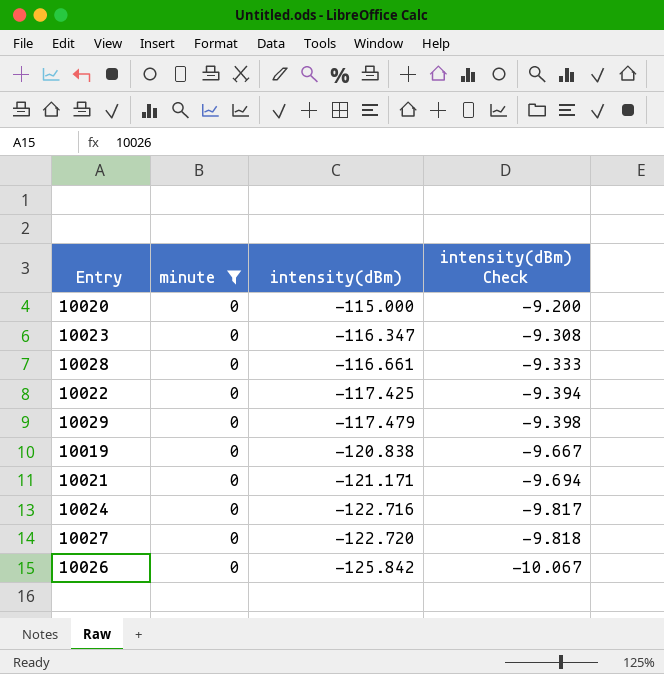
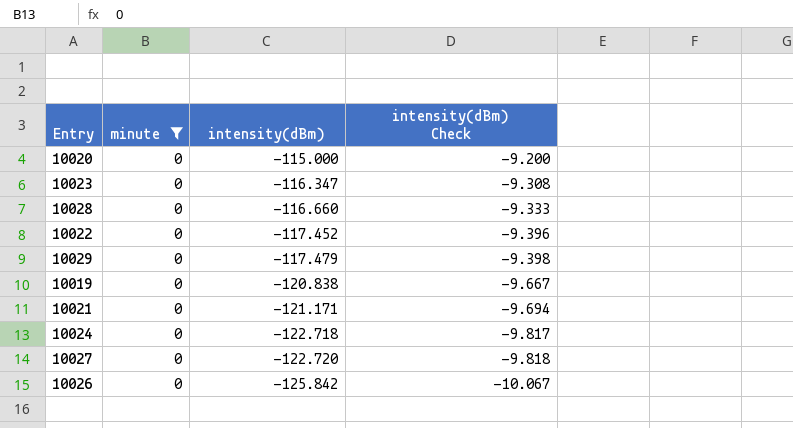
10028 | intensity(dBm): -116.661 -> -116.660
10022 | intensity(dBm): -117.425 -> -117.452
10022 | intensity(dBm) Check: -9.394 -> -9.396
10024 | intensity(dBm): -122.716 -> -122.718

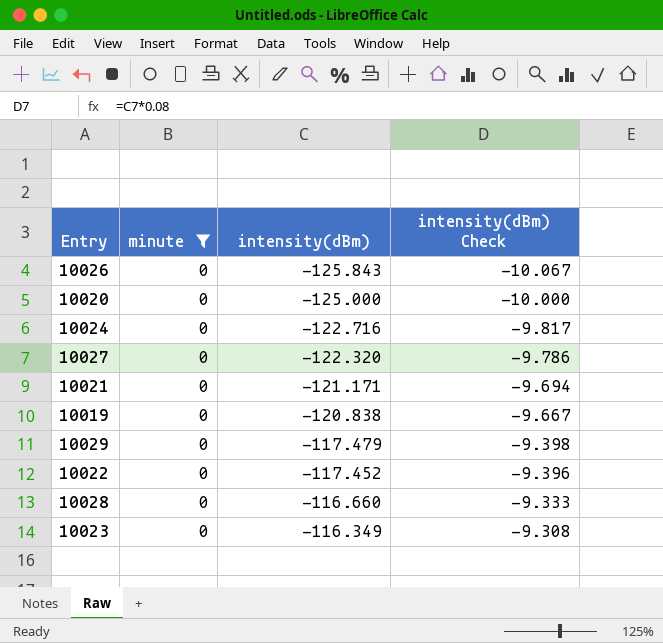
row order: intensity(dBm) descending -> intensity(dBm) ascending
10026 | intensity(dBm): -125.842 -> -125.843
10020 | intensity(dBm): -115.000 -> -125.000
10020 | intensity(dBm) Check: -9.200 -> -10.000
10024 | intensity(dBm): -122.718 -> -122.716
10027 | intensity(dBm): -122.720 -> -122.320
10027 | intensity(dBm) Check: -9.818 -> -9.786
10023 | intensity(dBm): -116.347 -> -116.349

